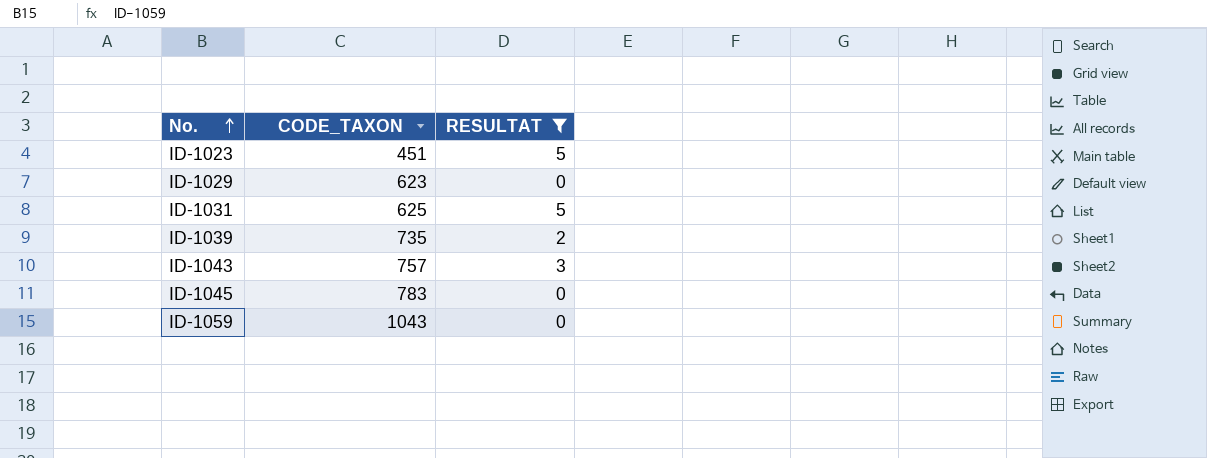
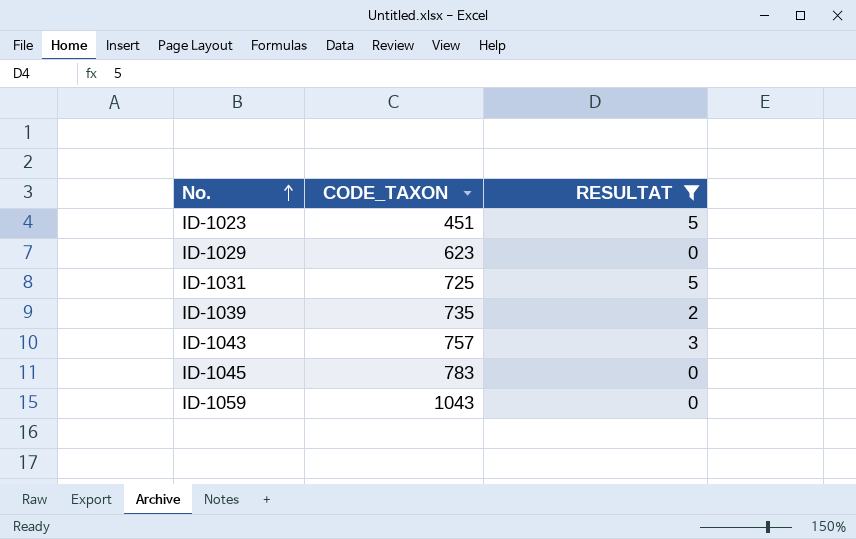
ID-1031 | CODE_TAXON: 625 -> 725

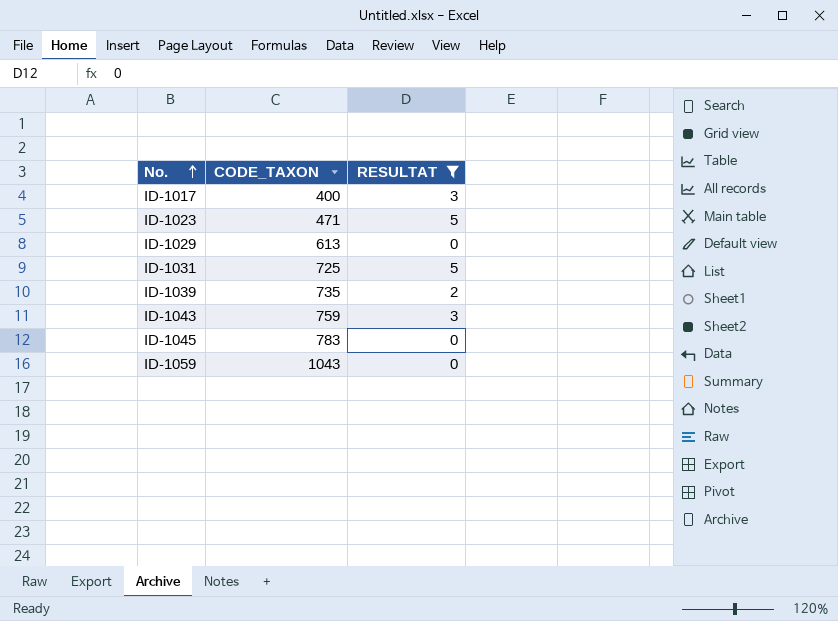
row ID-1017: none -> 400 | 3
ID-1023 | CODE_TAXON: 451 -> 471
ID-1029 | CODE_TAXON: 623 -> 613
ID-1043 | CODE_TAXON: 757 -> 759

